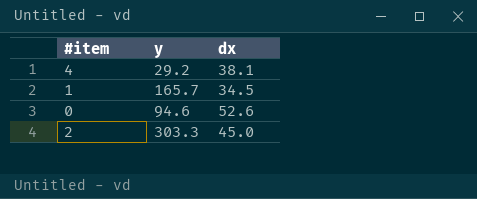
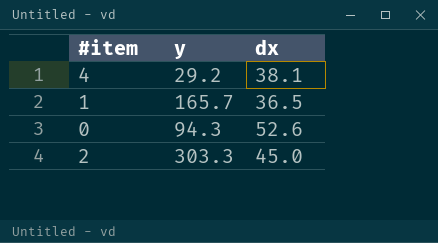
1 | dx: 34.5 -> 36.5
0 | y: 94.6 -> 94.3

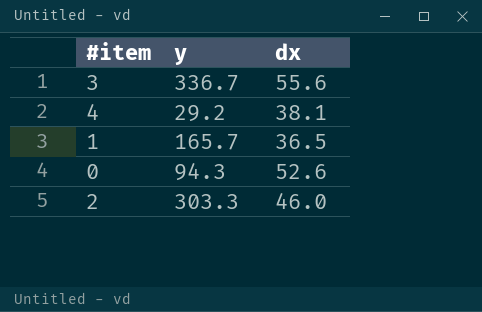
row 3: none -> 336.7 | 55.6
2 | dx: 45.0 -> 46.0

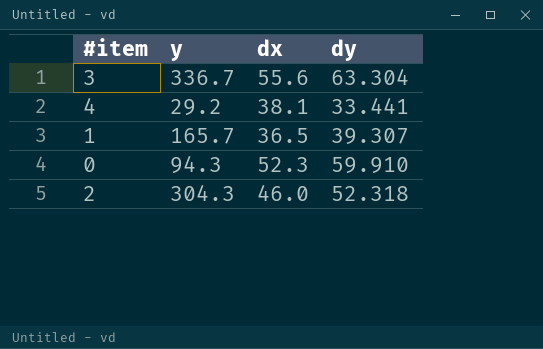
column dy | position: none -> 4
0 | dx: 52.6 -> 52.3
2 | y: 303.3 -> 304.3

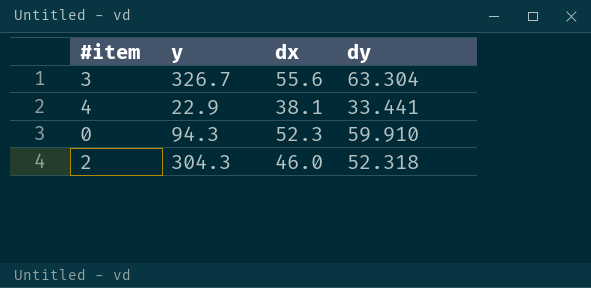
row 1: 165.7 | 36.5 | 39.307 -> none
3 | y: 336.7 -> 326.7
4 | y: 29.2 -> 22.9

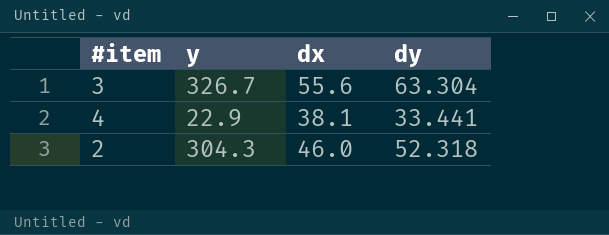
row 0: 94.3 | 52.3 | 59.910 -> none

